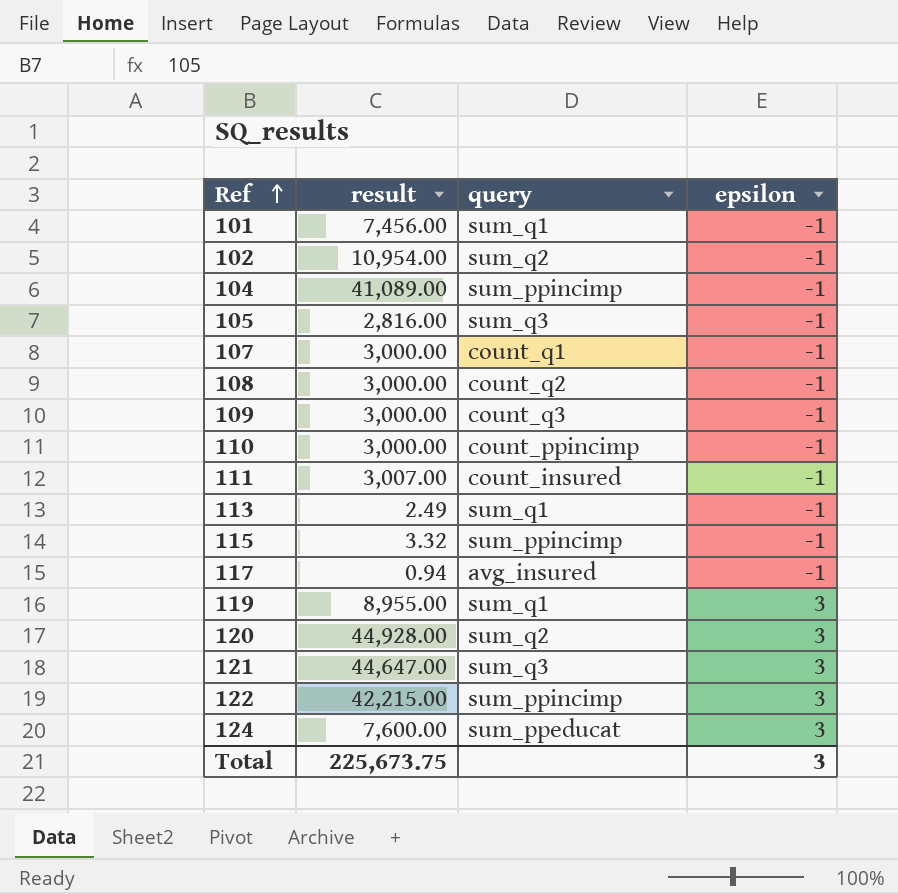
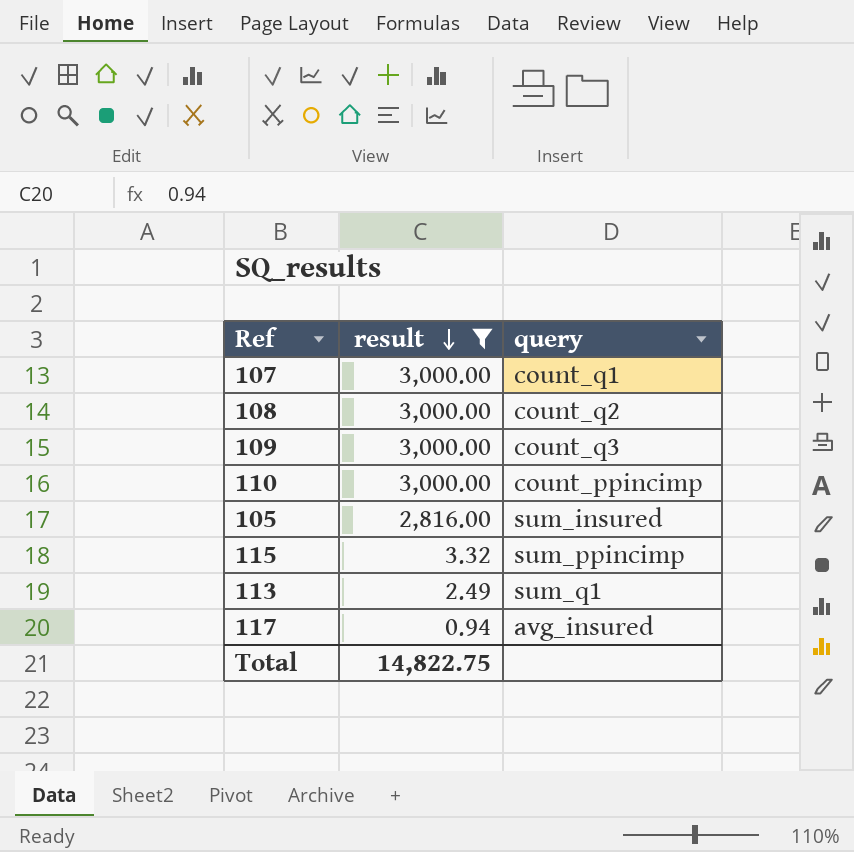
filter: none -> result <= 3,000.00
row order: Ref ascending -> result descending
column epsilon | position: 4 -> none
105 | query: sum_q3 -> sum_insured
Total | result: 225,673.75 -> 14,822.75

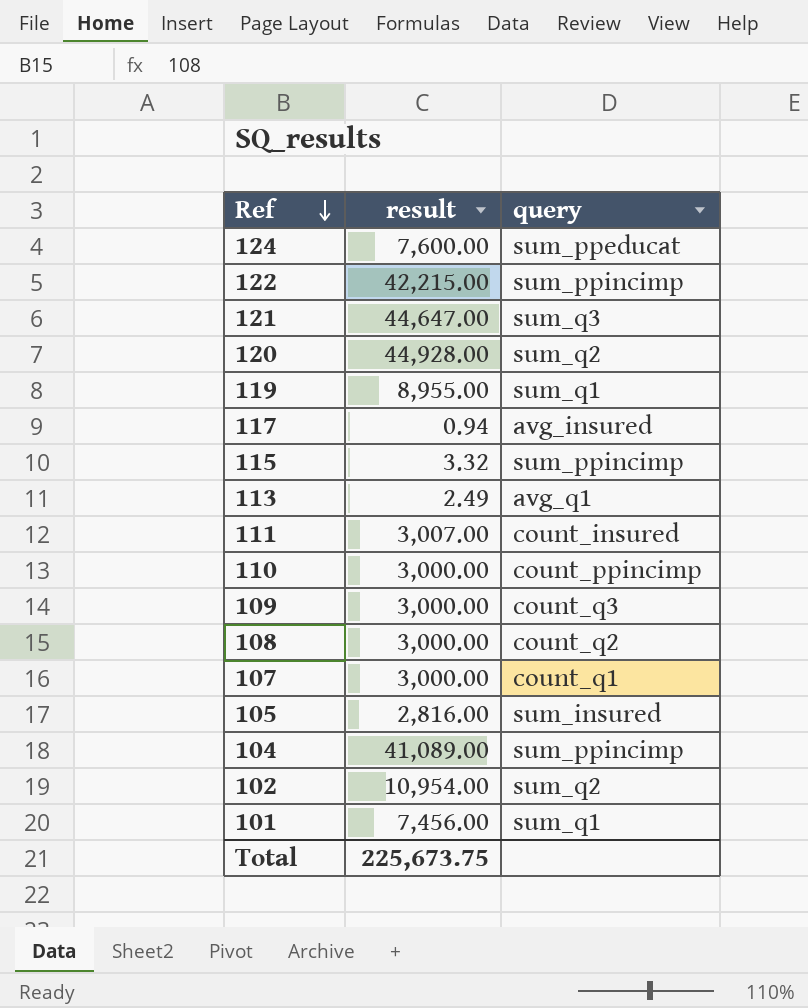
filter: result <= 3,000.00 -> none
row order: result descending -> Ref descending
113 | query: sum_q1 -> avg_q1
Total | result: 14,822.75 -> 225,673.75

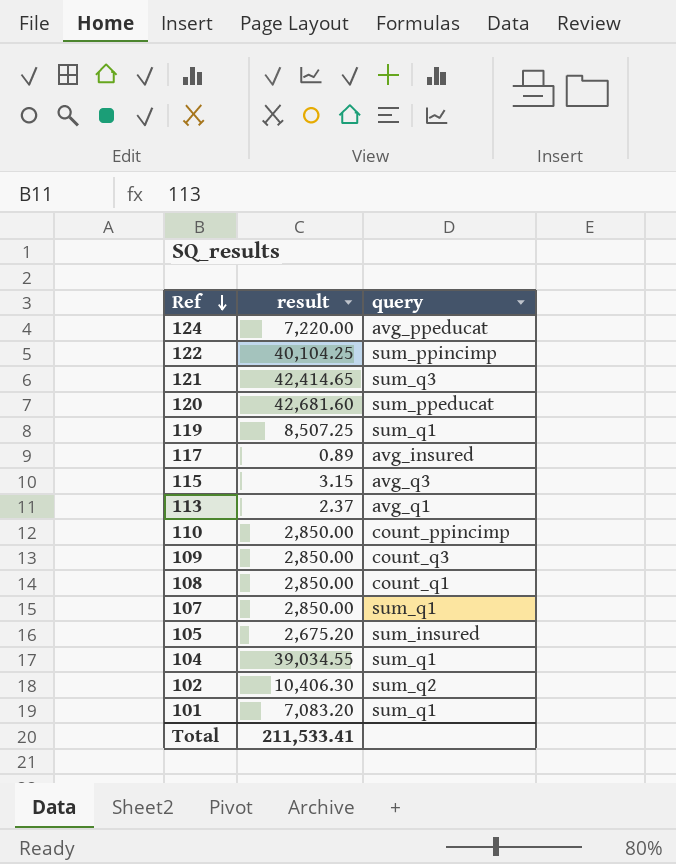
row 111: 3,007.00 | count_insured -> none
124 | result: 7,600.00 -> 7,220.00
124 | query: sum_ppeducat -> avg_ppeducat
122 | result: 42,215.00 -> 40,104.25
121 | result: 44,647.00 -> 42,414.65
120 | result: 44,928.00 -> 42,681.60
120 | query: sum_q2 -> sum_ppeducat
119 | result: 8,955.00 -> 8,507.25
117 | result: 0.94 -> 0.89
115 | result: 3.32 -> 3.15
115 | query: sum_ppincimp -> avg_q3
113 | result: 2.49 -> 2.37
110 | result: 3,000.00 -> 2,850.00
109 | result: 3,000.00 -> 2,850.00
108 | result: 3,000.00 -> 2,850.00
108 | query: count_q2 -> count_q1
107 | result: 3,000.00 -> 2,850.00
107 | query: count_q1 -> sum_q1
105 | result: 2,816.00 -> 2,675.20
104 | result: 41,089.00 -> 39,034.55
104 | query: sum_ppincimp -> sum_q1
102 | result: 10,954.00 -> 10,406.30
101 | result: 7,456.00 -> 7,083.20
Total | result: 225,673.75 -> 211,533.41

